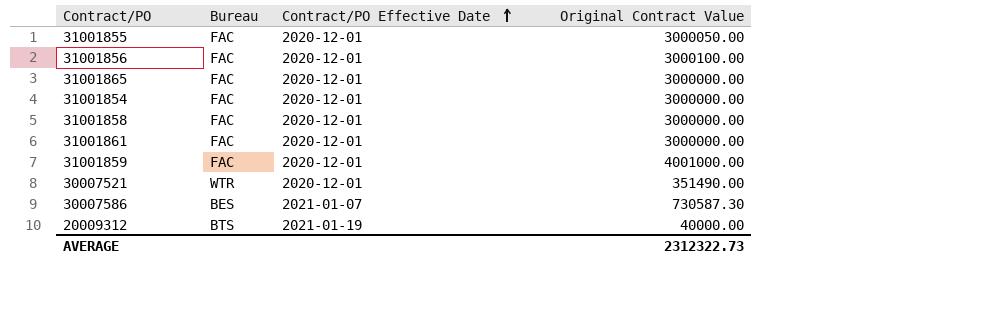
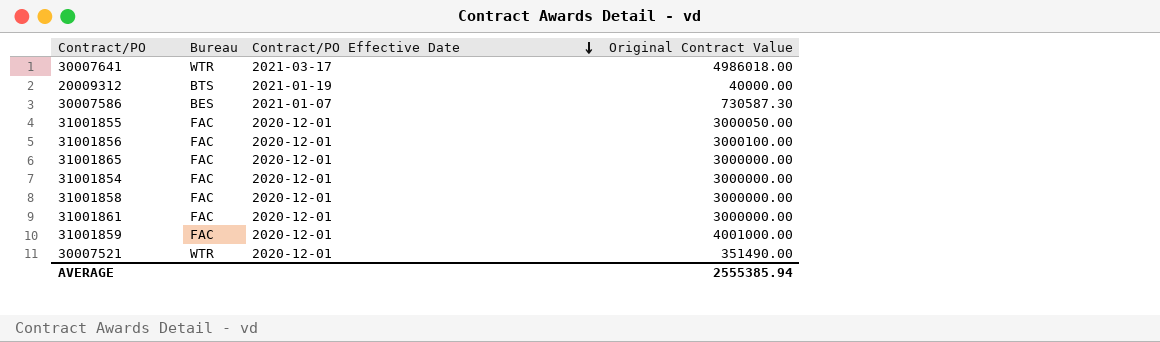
row order: Contract/PO Effective Date ascending -> Contract/PO Effective Date descending
row 30007641: none -> WTR | 2021-03-17 | 4986018.00
AVERAGE | Original Contract Value: 2312322.73 -> 2555385.94

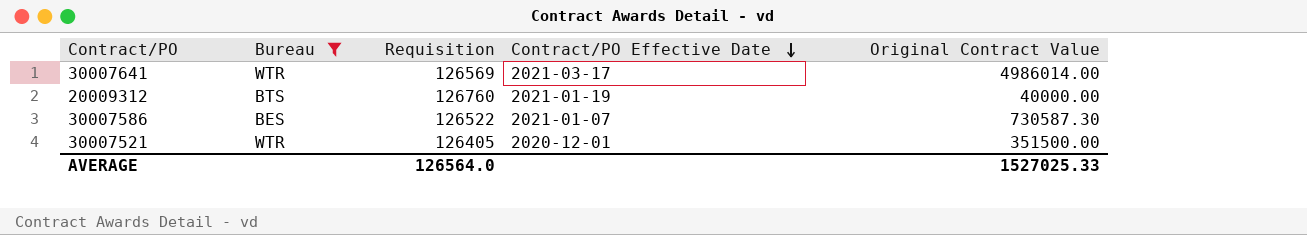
filter: none -> Bureau != FAC
column Requisition | position: none -> 3
30007641 | Original Contract Value: 4986018.00 -> 4986014.00
30007521 | Original Contract Value: 351490.00 -> 351500.00
AVERAGE | Original Contract Value: 2555385.94 -> 1527025.33

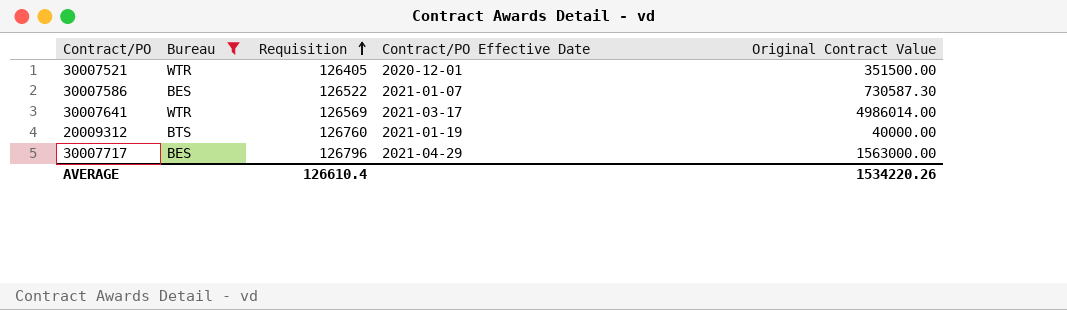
row order: Contract/PO Effective Date descending -> Requisition ascending
row 30007717: none -> BES | 126796 | 2021-04-29 | 1563000.00
AVERAGE | Requisition: 126564.0 -> 126610.4
AVERAGE | Original Contract Value: 1527025.33 -> 1534220.26

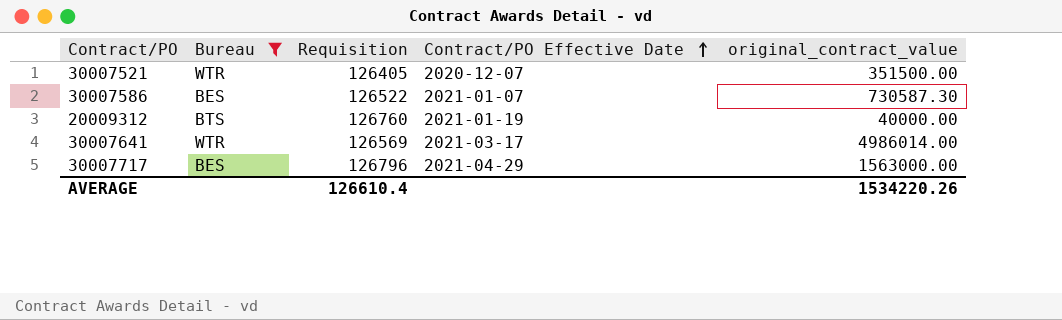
row order: Requisition ascending -> Contract/PO Effective Date ascending
column name: Original Contract Value -> original_contract_value
30007521 | Contract/PO Effective Date: 2020-12-01 -> 2020-12-07

